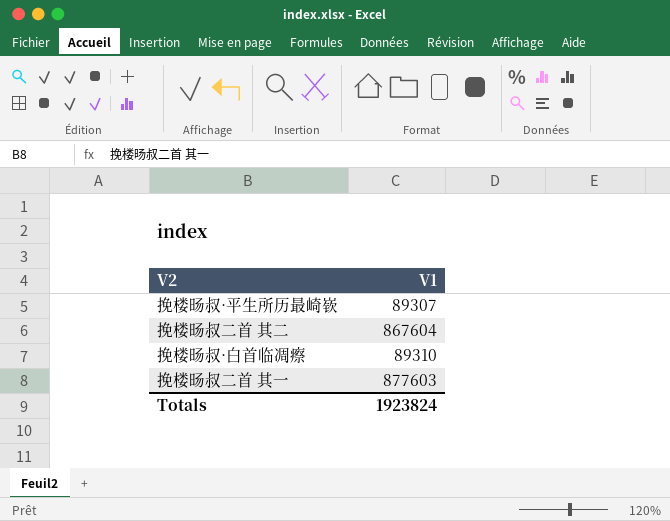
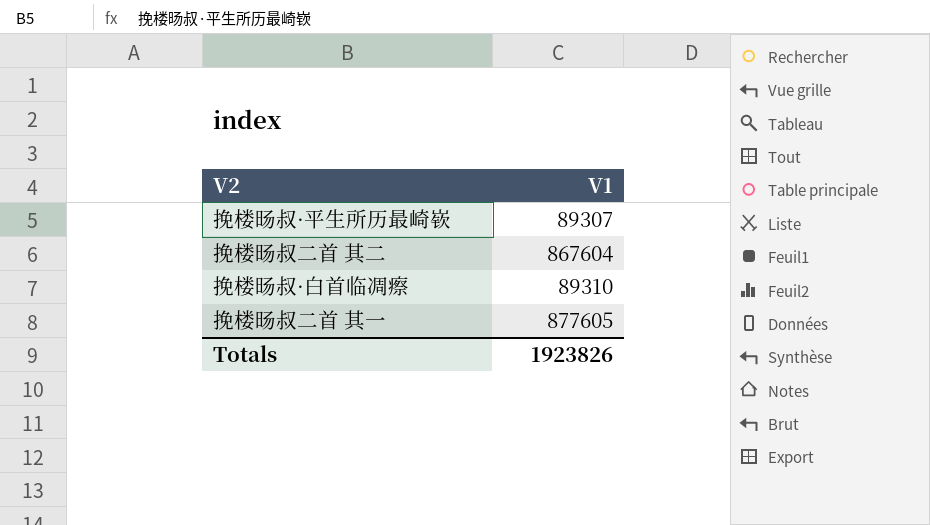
挽楼旸叔二首 其一 | V1: 877603 -> 877605
Totals | V1: 1923824 -> 1923826

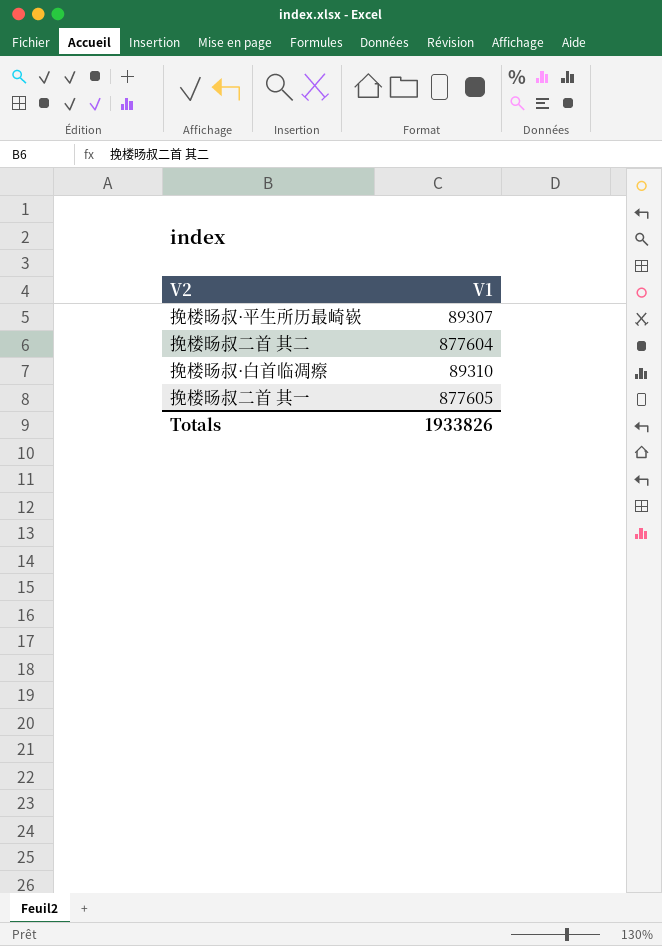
挽楼旸叔二首 其二 | V1: 867604 -> 877604
Totals | V1: 1923826 -> 1933826

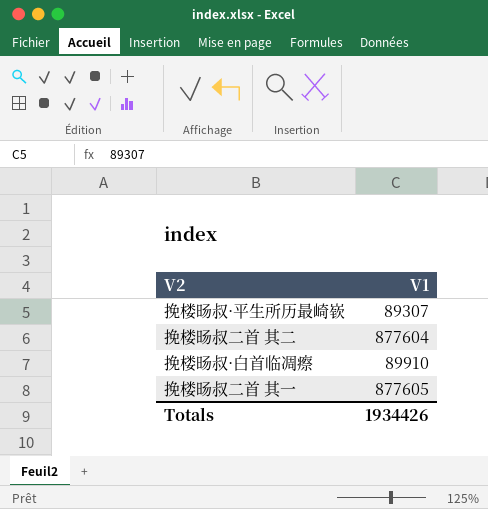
挽楼旸叔·白首临凋瘵 | V1: 89310 -> 89910
Totals | V1: 1933826 -> 1934426

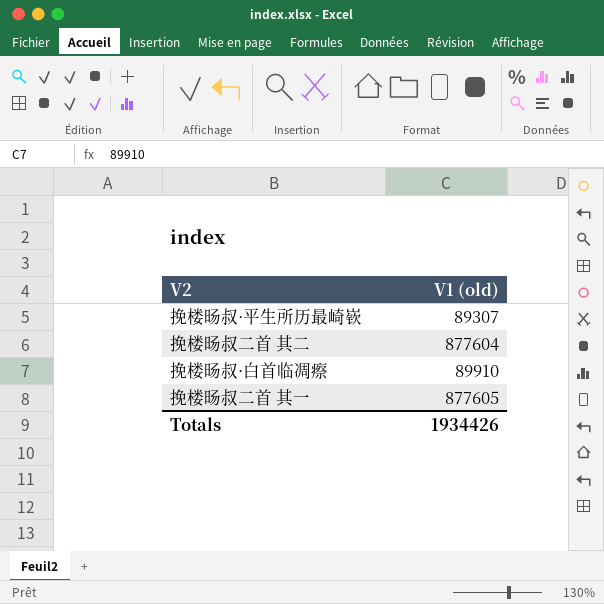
column name: V1 -> V1 (old)

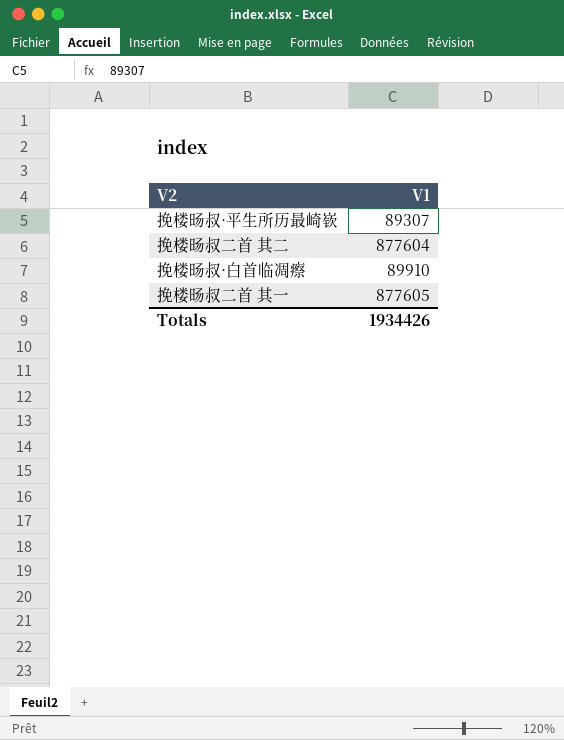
column name: V1 (old) -> V1

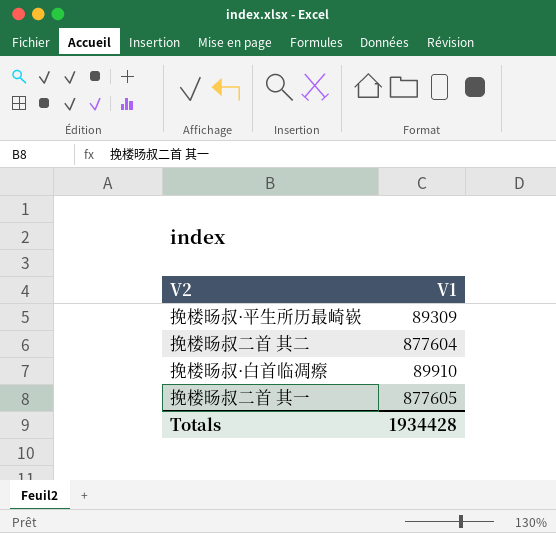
挽楼旸叔·平生所历最崎嵚 | V1: 89307 -> 89309
Totals | V1: 1934426 -> 1934428

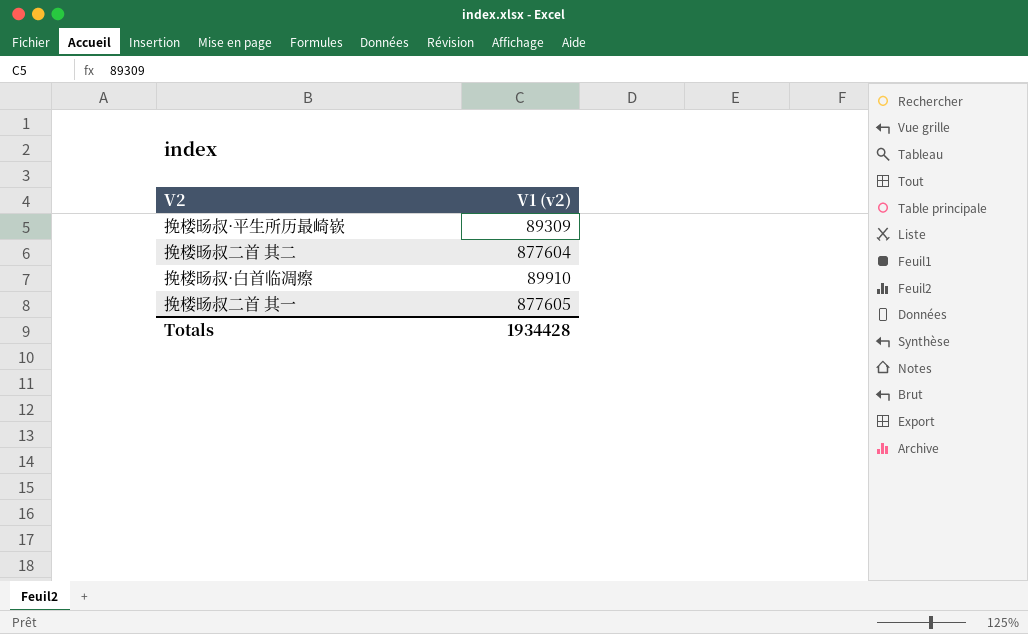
column name: V1 -> V1 (v2)

